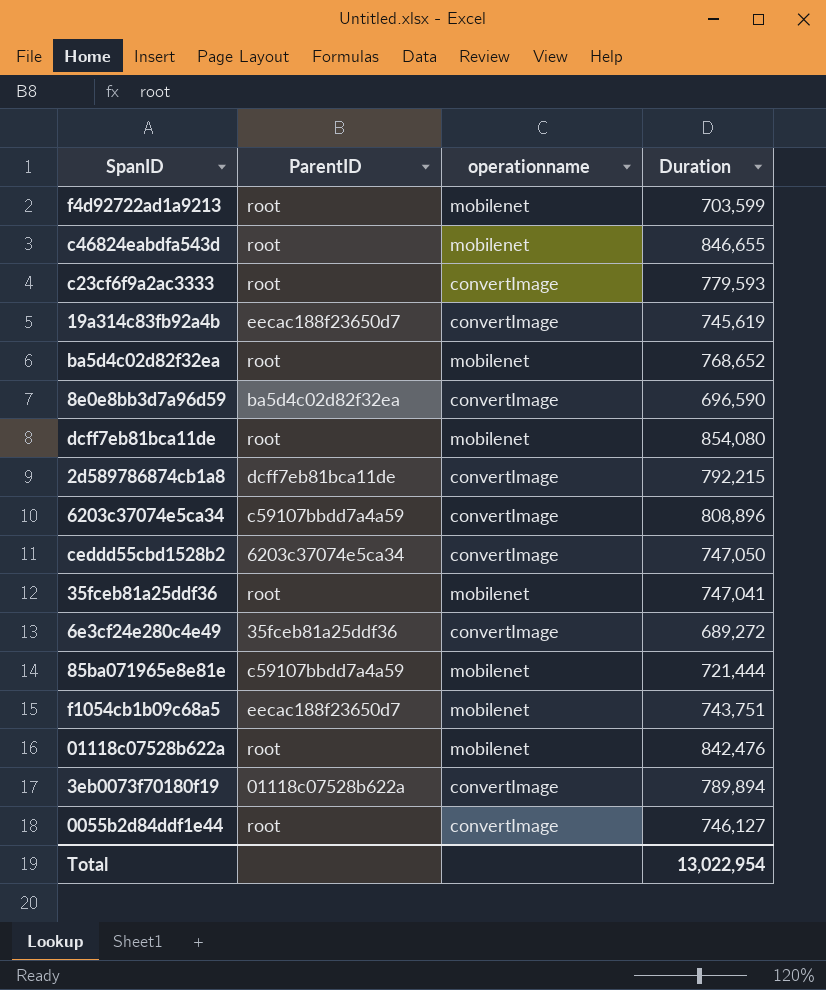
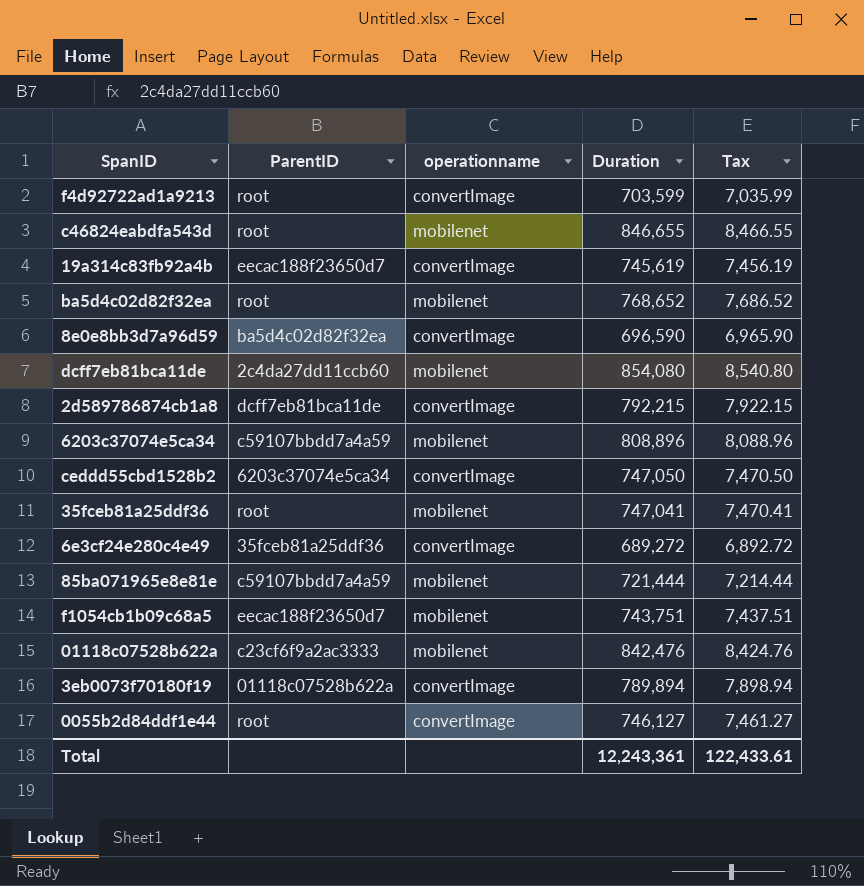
column Tax | formula: none -> [Duration] * 0.01
row c23cf6f9a2ac3333: root | convertImage | 779,593 -> none
f4d92722ad1a9213 | operationname: mobilenet -> convertImage
dcff7eb81bca11de | ParentID: root -> 2c4da27dd11ccb60
6203c37074e5ca34 | operationname: convertImage -> mobilenet
01118c07528b622a | ParentID: root -> c23cf6f9a2ac3333
Total | Duration: 13,022,954 -> 12,243,361

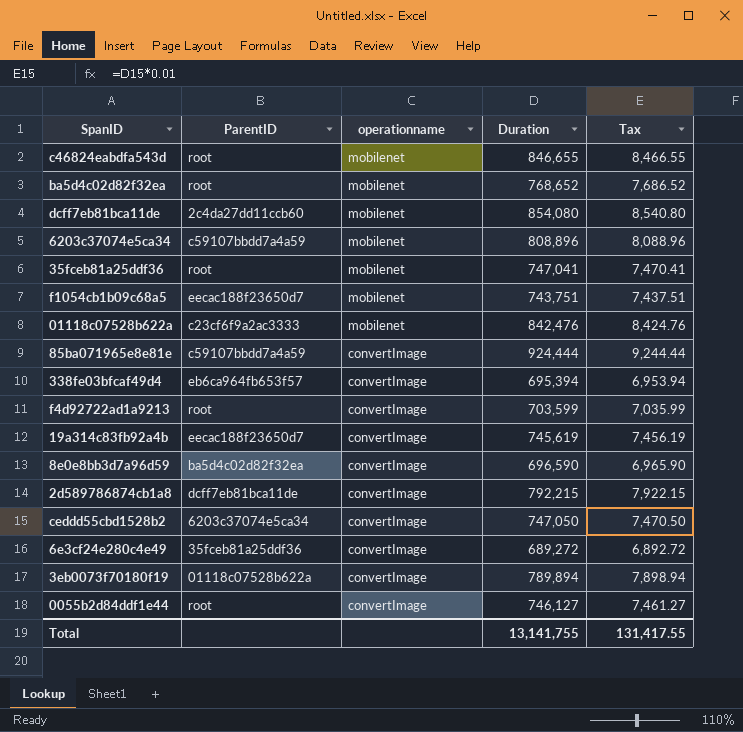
row order: none -> operationname descending
85ba071965e8e81e | operationname: mobilenet -> convertImage
85ba071965e8e81e | Duration: 721,444 -> 924,444
85ba071965e8e81e | Tax: 7,214.44 -> 9,244.44
row 338fe03bfcaf49d4: none -> eb6ca964fb653f57 | convertImage | 695,394 | 6,953.94
Total | Duration: 12,243,361 -> 13,141,755
Total | Tax: 122,433.61 -> 131,417.55

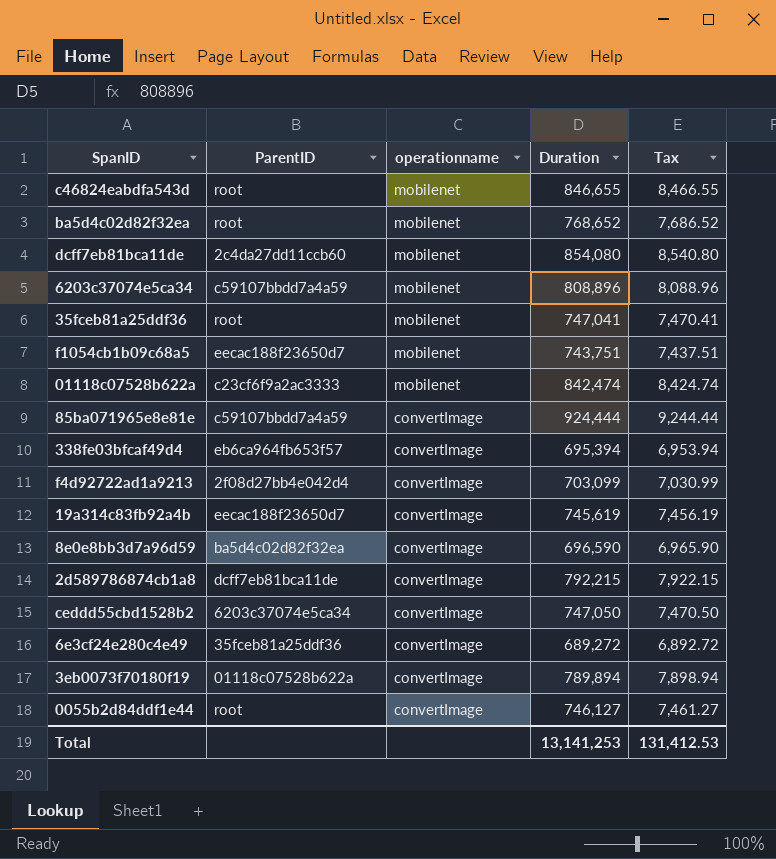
01118c07528b622a | Duration: 842,476 -> 842,474
01118c07528b622a | Tax: 8,424.76 -> 8,424.74
f4d92722ad1a9213 | ParentID: root -> 2f08d27bb4e042d4
f4d92722ad1a9213 | Duration: 703,599 -> 703,099
f4d92722ad1a9213 | Tax: 7,035.99 -> 7,030.99
Total | Duration: 13,141,755 -> 13,141,253
Total | Tax: 131,417.55 -> 131,412.53

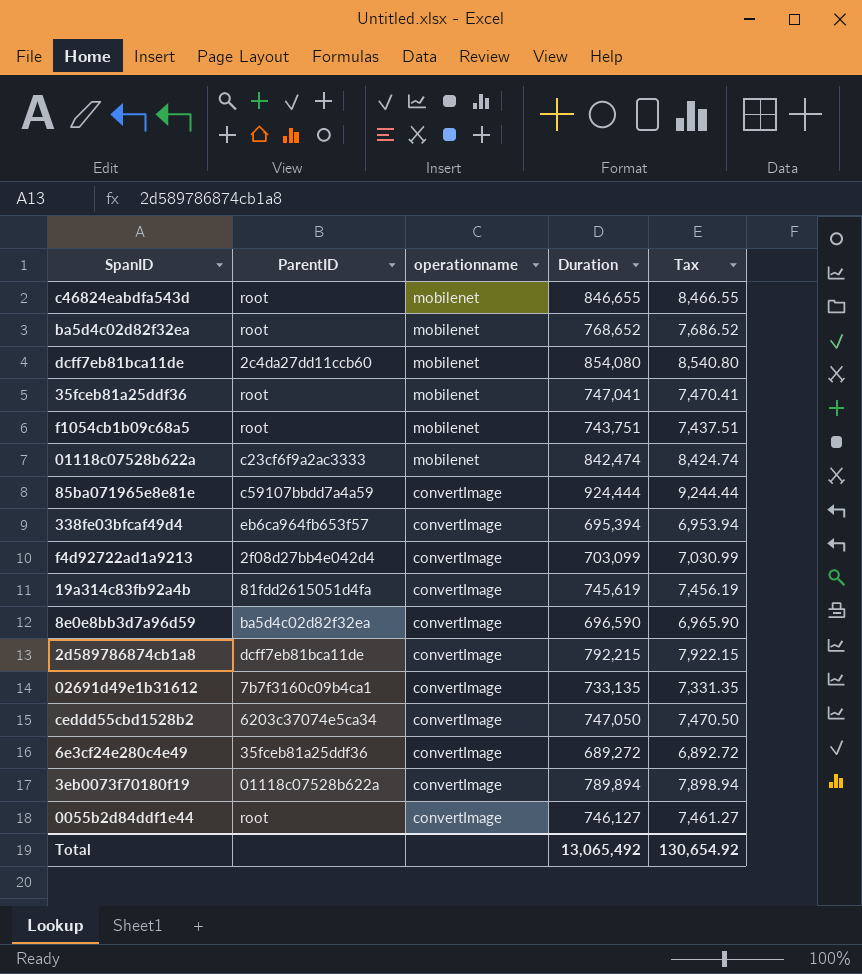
row 6203c37074e5ca34: c59107bbdd7a4a59 | mobilenet | 808,896 | 8,088.96 -> none
f1054cb1b09c68a5 | ParentID: eecac188f23650d7 -> root
19a314c83fb92a4b | ParentID: eecac188f23650d7 -> 81fdd2615051d4fa
row 02691d49e1b31612: none -> 7b7f3160c09b4ca1 | convertImage | 733,135 | 7,331.35
Total | Duration: 13,141,253 -> 13,065,492
Total | Tax: 131,412.53 -> 130,654.92

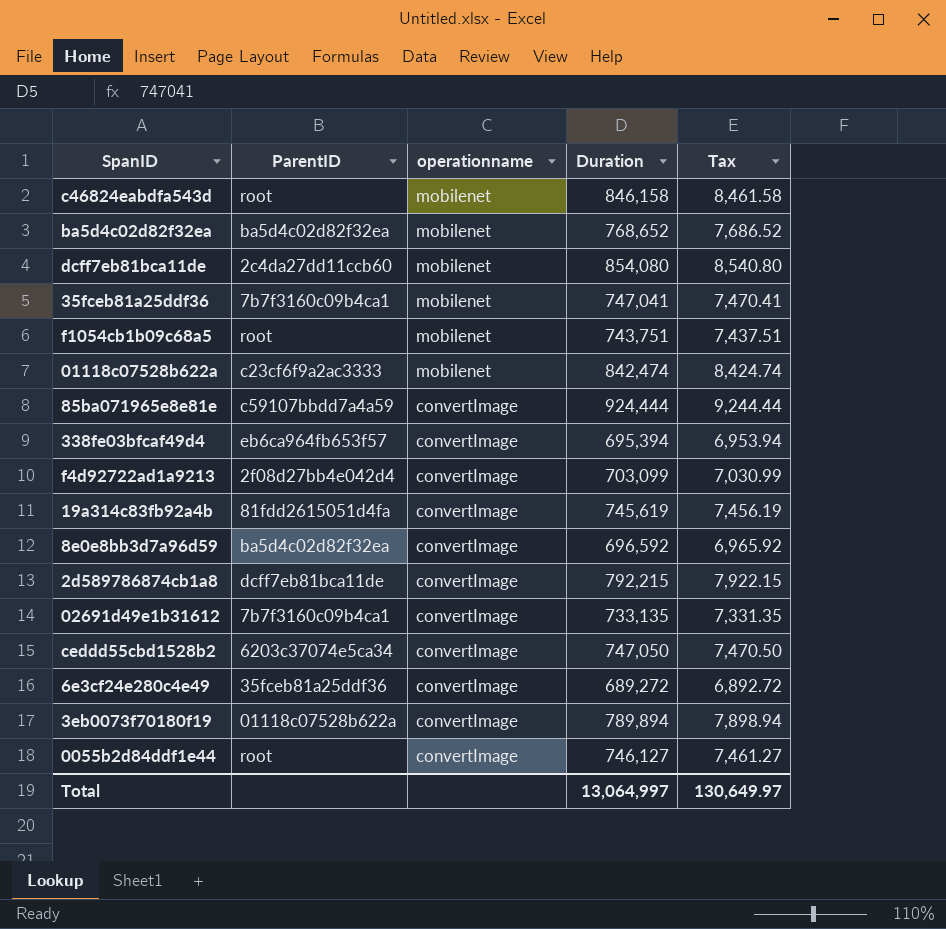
c46824eabdfa543d | Duration: 846,655 -> 846,158
c46824eabdfa543d | Tax: 8,466.55 -> 8,461.58
ba5d4c02d82f32ea | ParentID: root -> ba5d4c02d82f32ea
35fceb81a25ddf36 | ParentID: root -> 7b7f3160c09b4ca1
8e0e8bb3d7a96d59 | Duration: 696,590 -> 696,592
8e0e8bb3d7a96d59 | Tax: 6,965.90 -> 6,965.92
Total | Duration: 13,065,492 -> 13,064,997
Total | Tax: 130,654.92 -> 130,649.97

